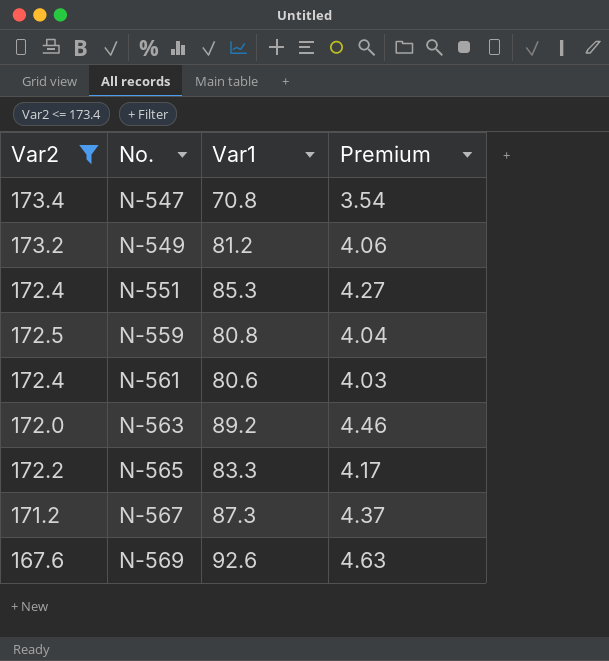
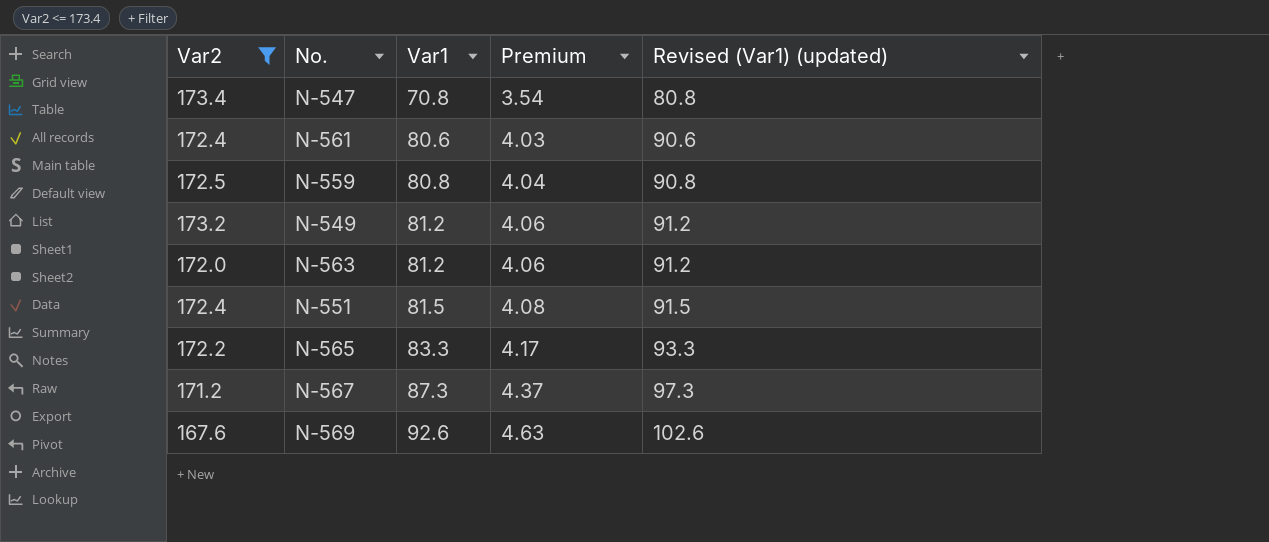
row order: No. ascending -> Var1 ascending
column Revised (Var1) (updated) | formula: none -> [Var1] + 10
N-563 | Var1: 89.2 -> 81.2
N-563 | Premium: 4.46 -> 4.06
N-551 | Var1: 85.3 -> 81.5
N-551 | Premium: 4.27 -> 4.08

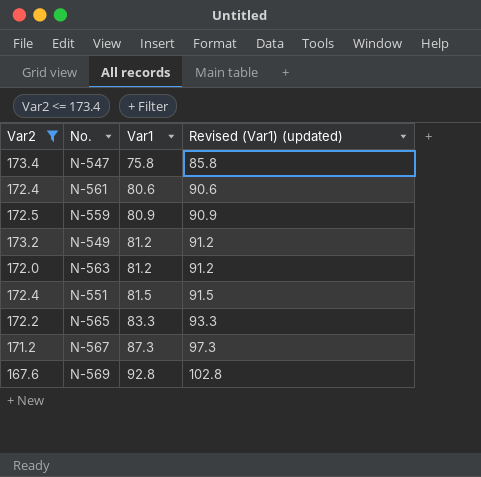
column Premium | formula: [Var1] * 0.05 -> none
N-547 | Var1: 70.8 -> 75.8
N-547 | Revised (Var1) (updated): 80.8 -> 85.8
N-559 | Var1: 80.8 -> 80.9
N-559 | Revised (Var1) (updated): 90.8 -> 90.9
N-569 | Var1: 92.6 -> 92.8
N-569 | Revised (Var1) (updated): 102.6 -> 102.8

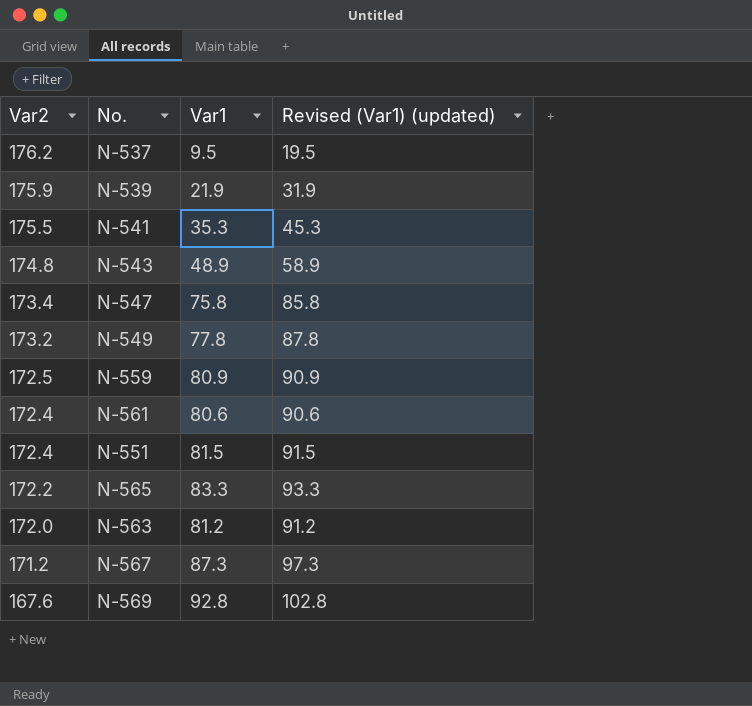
filter: Var2 <= 173.4 -> none
row order: Var1 ascending -> Var2 descending
N-549 | Var1: 81.2 -> 77.8
N-549 | Revised (Var1) (updated): 91.2 -> 87.8

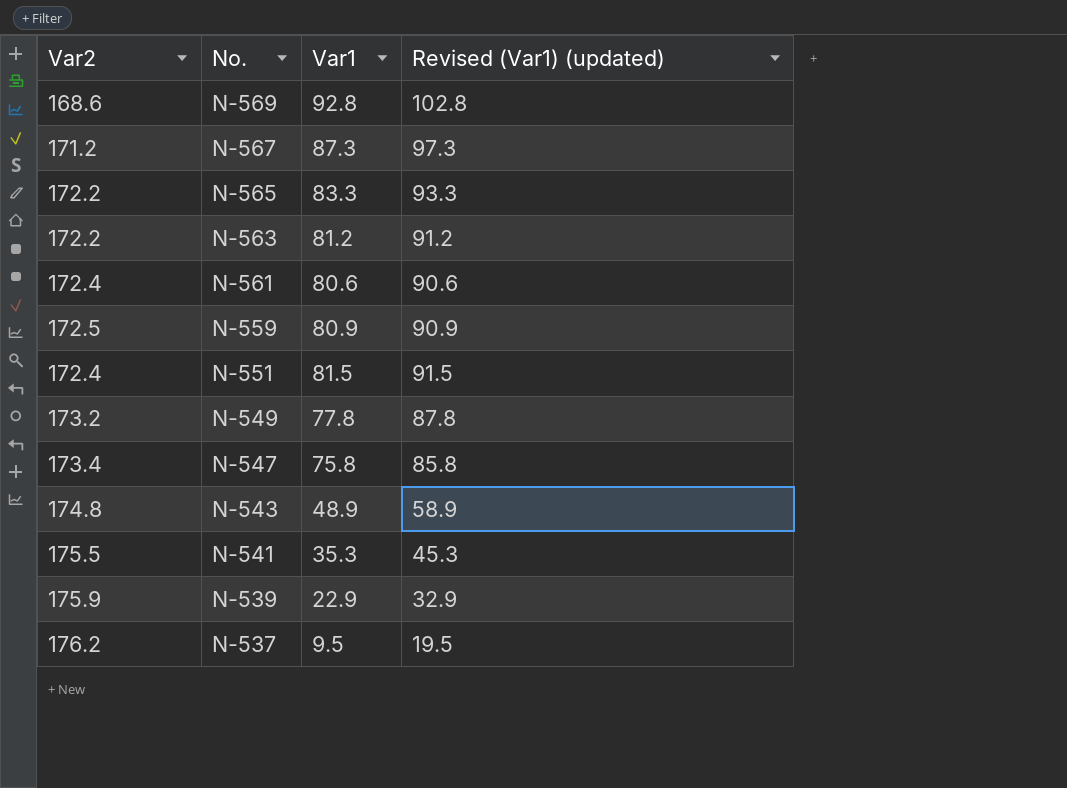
row order: Var2 descending -> No. descending
N-569 | Var2: 167.6 -> 168.6
N-563 | Var2: 172.0 -> 172.2
N-539 | Var1: 21.9 -> 22.9
N-539 | Revised (Var1) (updated): 31.9 -> 32.9

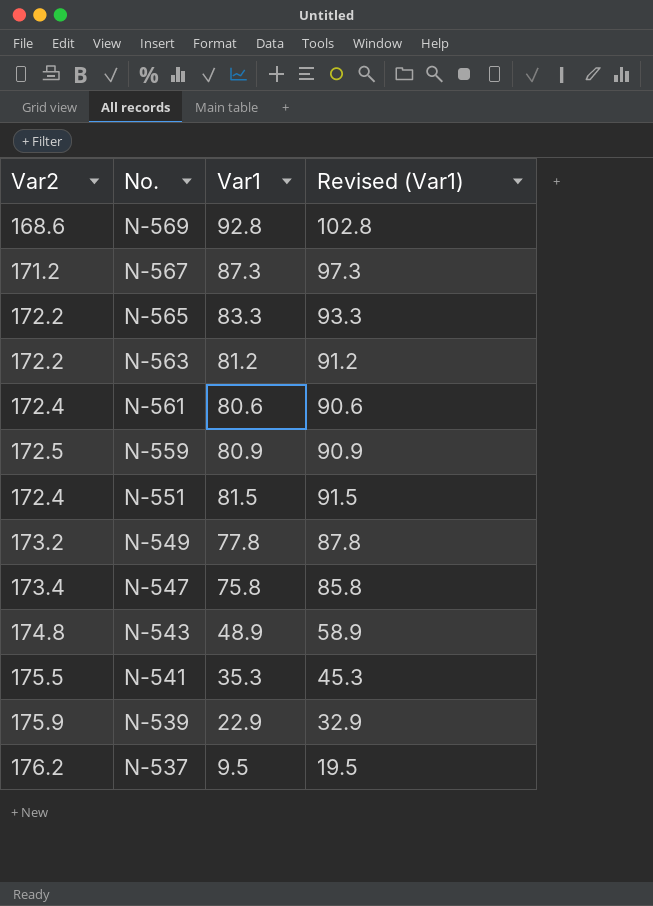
column name: Revised (Var1) (updated) -> Revised (Var1)

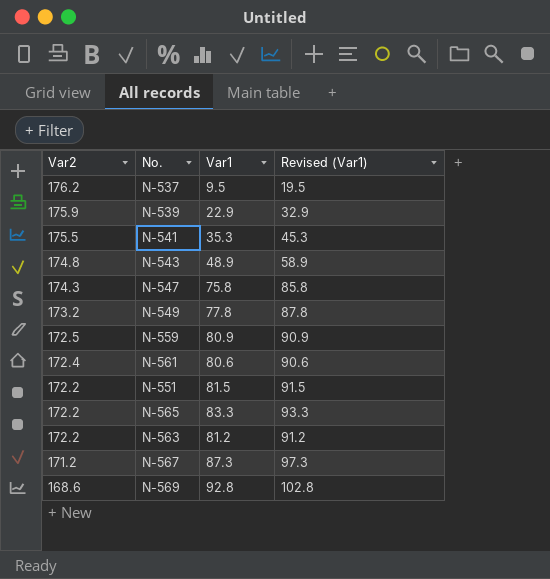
row order: No. descending -> Var2 descending
N-547 | Var2: 173.4 -> 174.3
N-551 | Var2: 172.4 -> 172.2

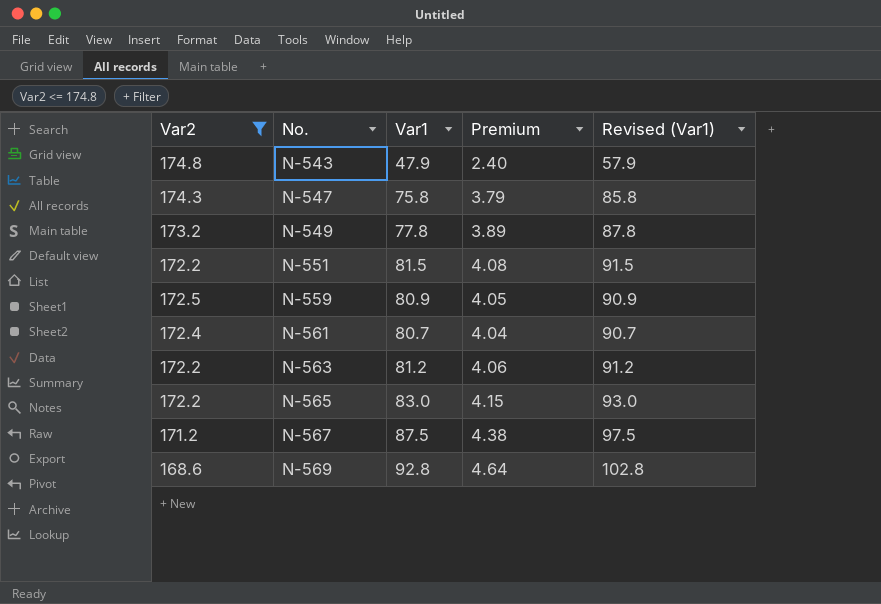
filter: none -> Var2 <= 174.8
row order: Var2 descending -> No. ascending
column Premium | formula: none -> [Var1] * 0.05
N-543 | Var1: 48.9 -> 47.9
N-543 | Revised (Var1): 58.9 -> 57.9
N-561 | Var1: 80.6 -> 80.7
N-561 | Revised (Var1): 90.6 -> 90.7
N-565 | Var1: 83.3 -> 83.0
N-565 | Revised (Var1): 93.3 -> 93.0
N-567 | Var1: 87.3 -> 87.5
N-567 | Revised (Var1): 97.3 -> 97.5

